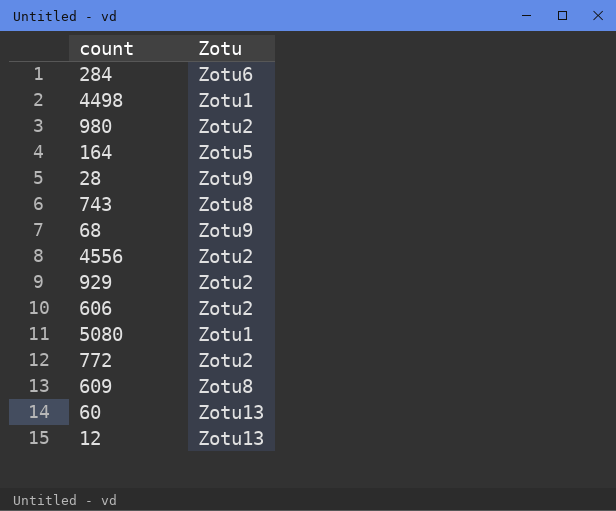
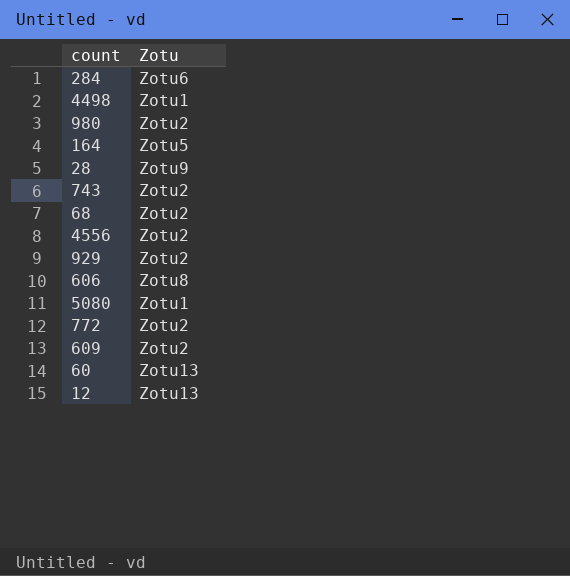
743 | Zotu: Zotu8 -> Zotu2
68 | Zotu: Zotu9 -> Zotu2
606 | Zotu: Zotu2 -> Zotu8
609 | Zotu: Zotu8 -> Zotu2

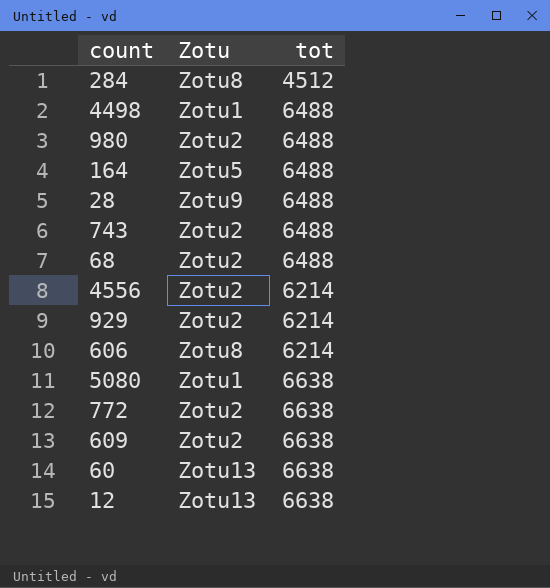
column tot | position: none -> 3
284 | Zotu: Zotu6 -> Zotu8

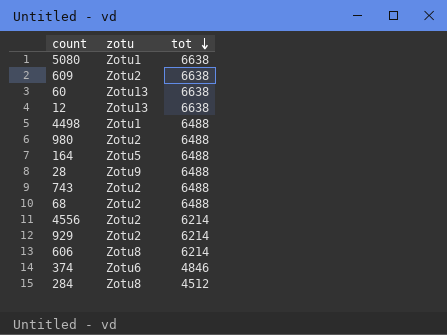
row order: none -> tot descending
column name: Zotu -> zotu
row 772: Zotu2 | 6638 -> none
row 374: none -> Zotu6 | 4846

